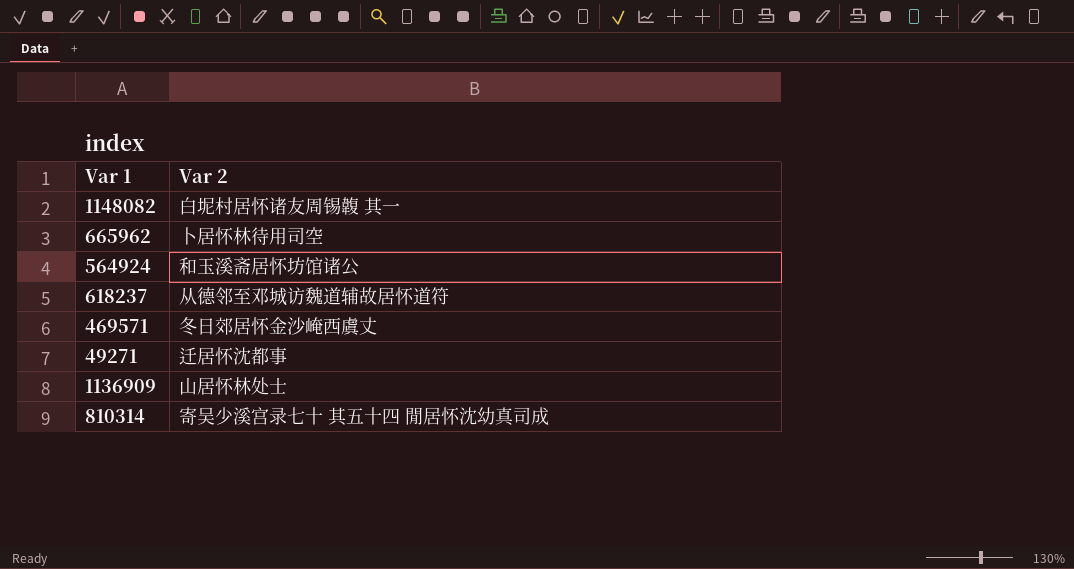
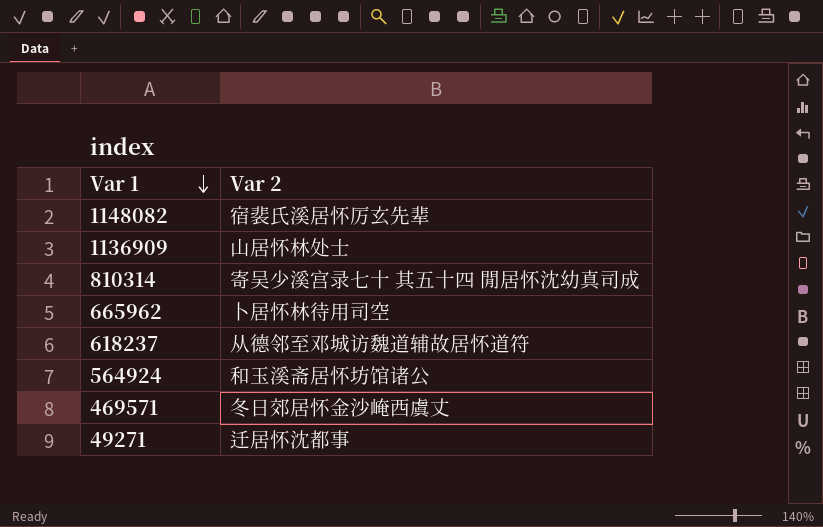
row order: none -> Var 1 descending
1148082 | Var 2: 白坭村居怀诸友周锡䪖 其一 -> 宿裴氏溪居怀厉玄先辈

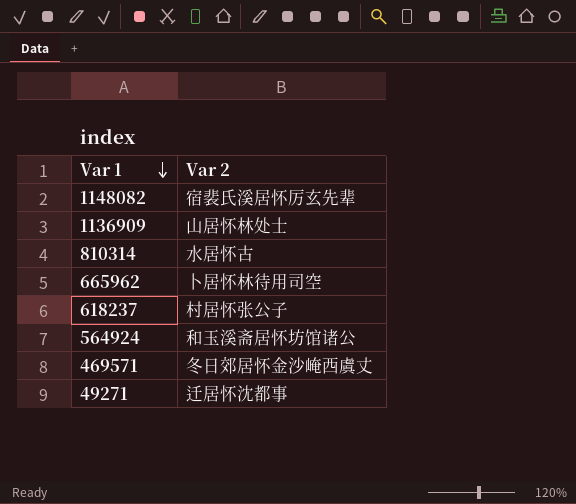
810314 | Var 2: 寄吴少溪宫录七十 其五十四 閒居怀沈幼真司成 -> 水居怀古
618237 | Var 2: 从德邻至邓城访魏道辅故居怀道符 -> 村居怀张公子

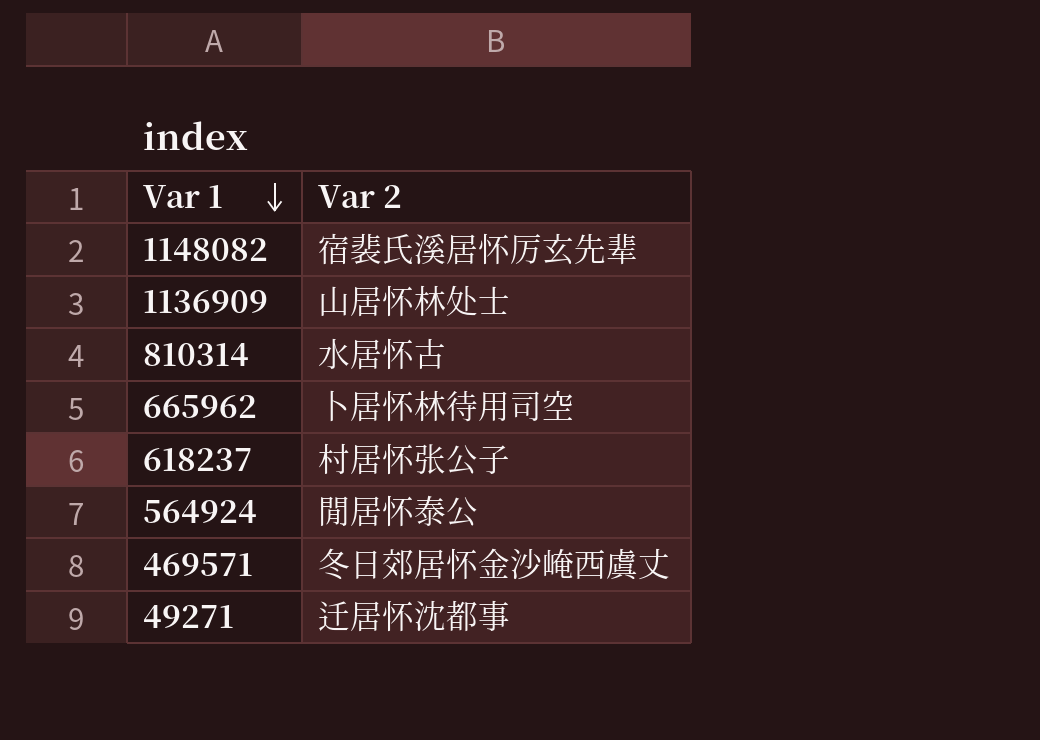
564924 | Var 2: 和玉溪斋居怀坊馆诸公 -> 閒居怀泰公

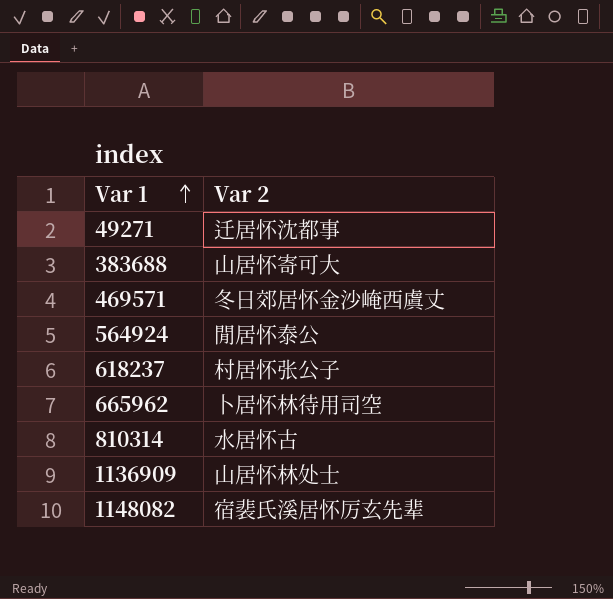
row order: Var 1 descending -> Var 1 ascending
row 383688: none -> 山居怀寄可大

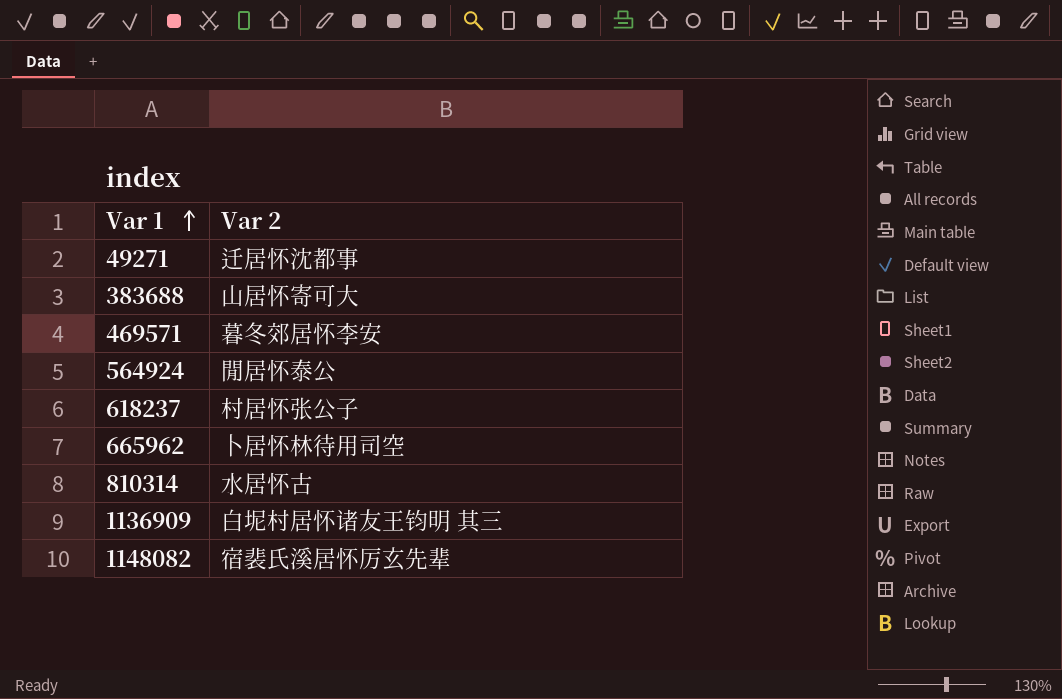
469571 | Var 2: 冬日郊居怀金沙崦西虞丈 -> 暮冬郊居怀李安
1136909 | Var 2: 山居怀林处士 -> 白坭村居怀诸友王钧明 其三

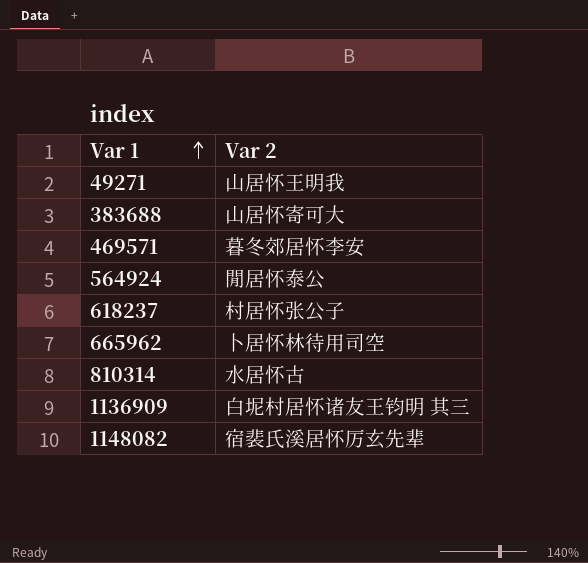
49271 | Var 2: 迁居怀沈都事 -> 山居怀王明我

